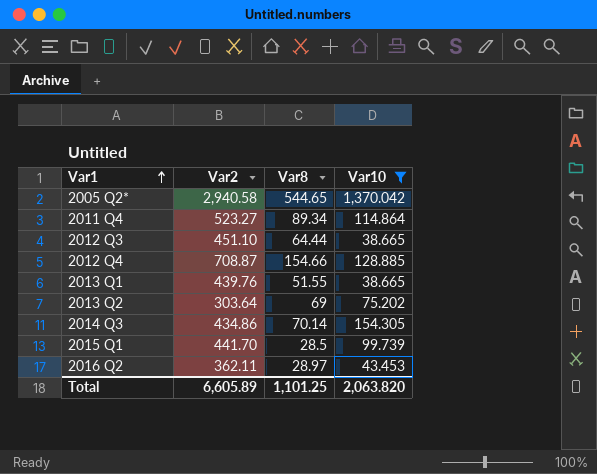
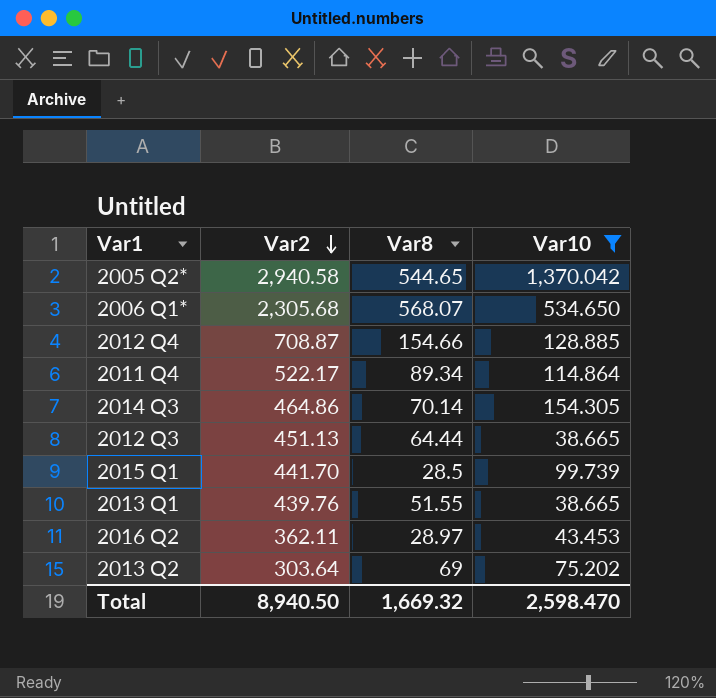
row order: Var1 ascending -> Var2 descending
row 2006 Q1*: none -> 2,305.68 | 568.07 | 534.650
2011 Q4 | Var2: 523.27 -> 522.17
2014 Q3 | Var2: 434.86 -> 464.86
2012 Q3 | Var2: 451.10 -> 451.13
Total | Var2: 6,605.89 -> 8,940.50
Total | Var8: 1,101.25 -> 1,669.32
Total | Var10: 2,063.820 -> 2,598.470

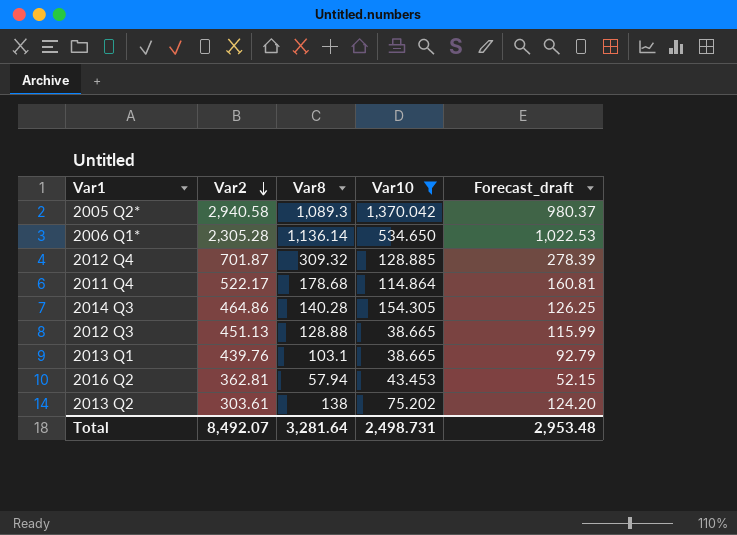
column Forecast_draft | formula: none -> [Var8] * 0.9
row 2015 Q1: 441.70 | 28.5 | 99.739 -> none
2005 Q2* | Var8: 544.65 -> 1,089.3
2006 Q1* | Var2: 2,305.68 -> 2,305.28
2006 Q1* | Var8: 568.07 -> 1,136.14
2012 Q4 | Var2: 708.87 -> 701.87
2012 Q4 | Var8: 154.66 -> 309.32
2011 Q4 | Var8: 89.34 -> 178.68
2014 Q3 | Var8: 70.14 -> 140.28
2012 Q3 | Var8: 64.44 -> 128.88
2013 Q1 | Var8: 51.55 -> 103.1
2016 Q2 | Var2: 362.11 -> 362.81
2016 Q2 | Var8: 28.97 -> 57.94
2013 Q2 | Var2: 303.64 -> 303.61
2013 Q2 | Var8: 69 -> 138
Total | Var2: 8,940.50 -> 8,492.07
Total | Var8: 1,669.32 -> 3,281.64
Total | Var10: 2,598.470 -> 2,498.731

